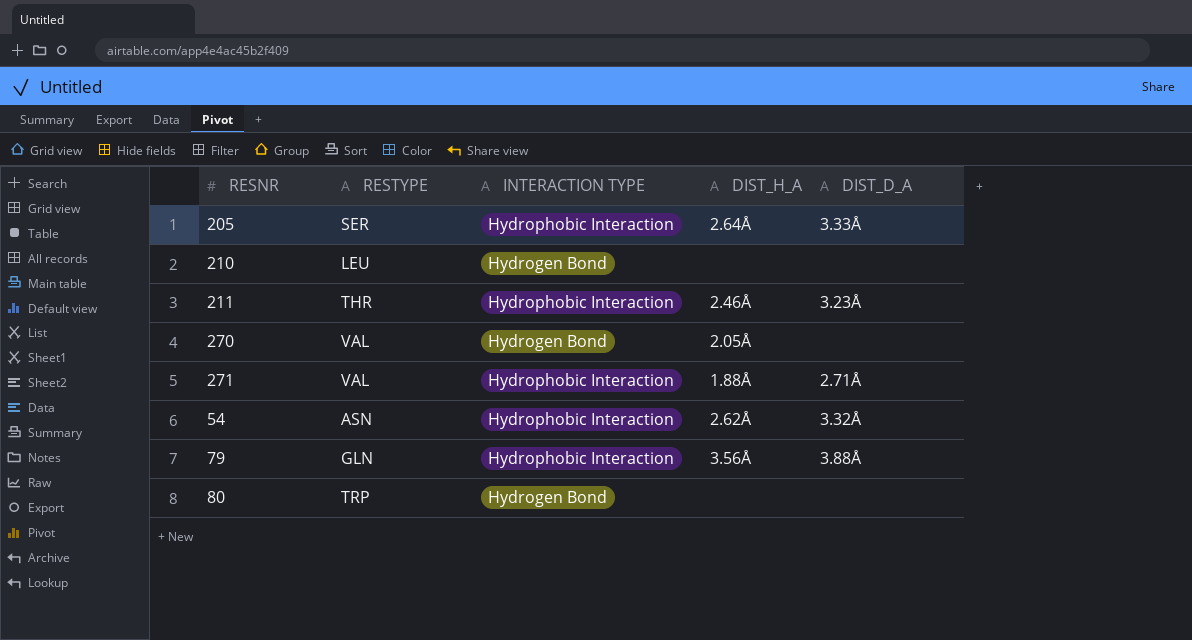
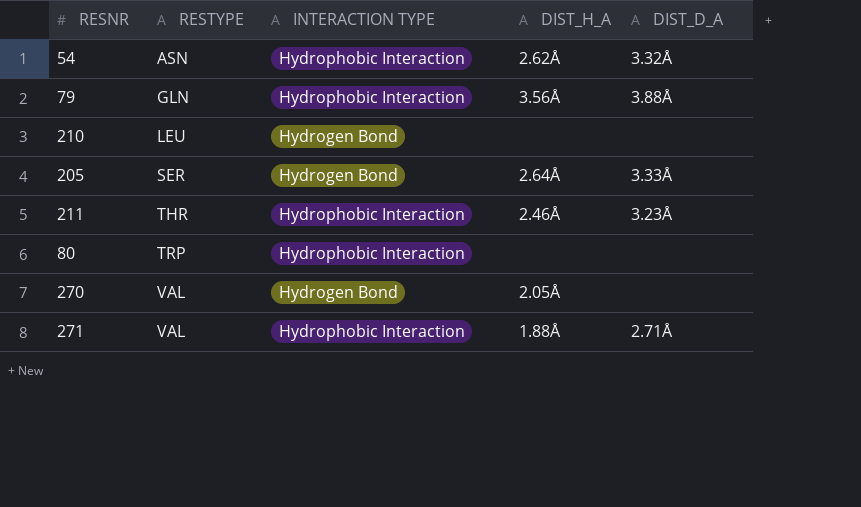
row order: none -> RESTYPE ascending
205 | INTERACTION TYPE: Hydrophobic Interaction -> Hydrogen Bond
80 | INTERACTION TYPE: Hydrogen Bond -> Hydrophobic Interaction

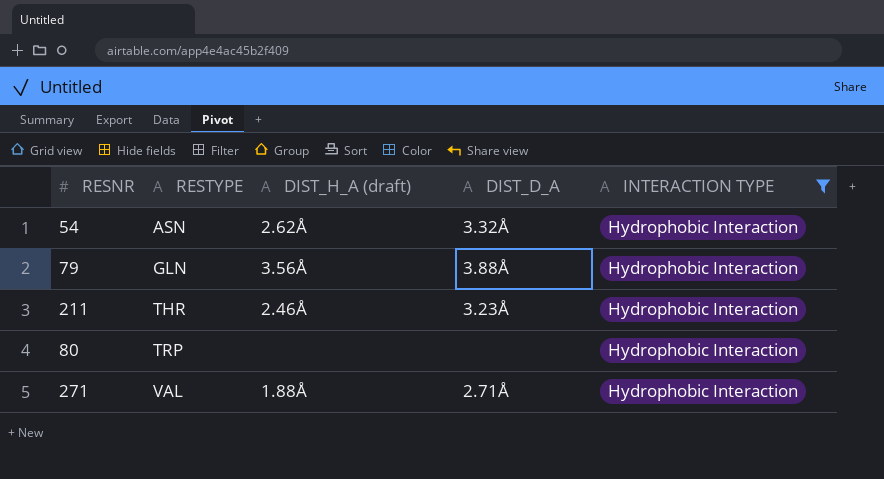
filter: none -> INTERACTION TYPE = Hydrophobic Interaction
column name: DIST_H_A -> DIST_H_A (draft)
column INTERACTION TYPE | position: 3 -> 5

